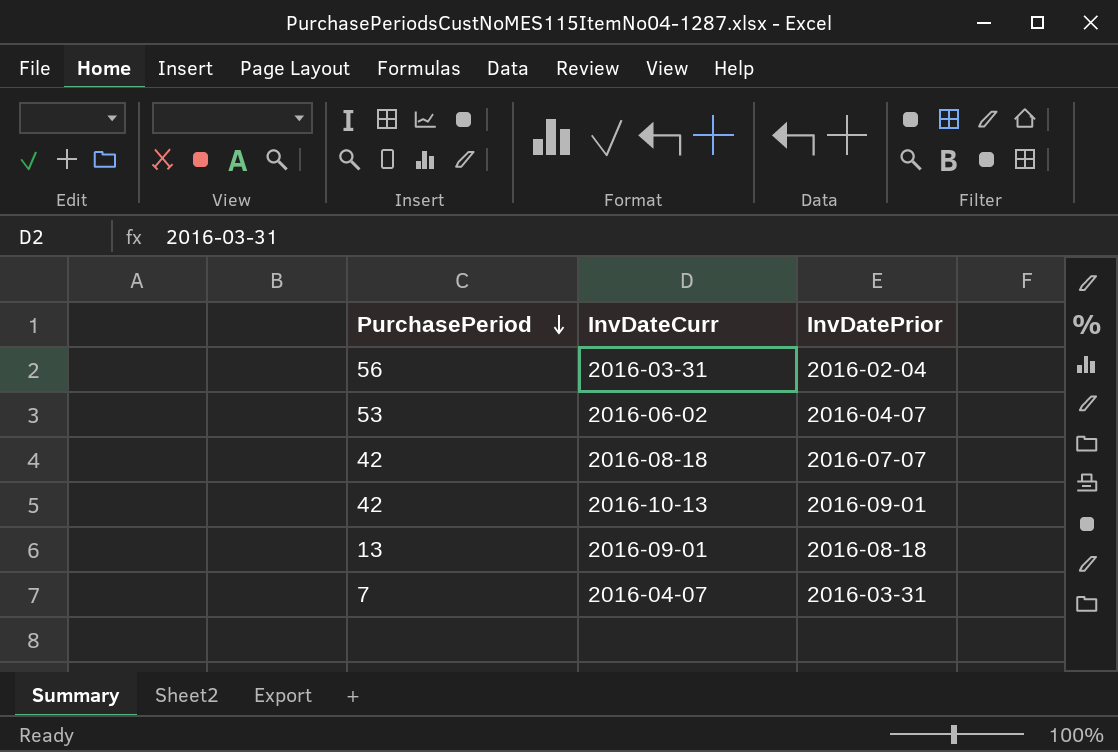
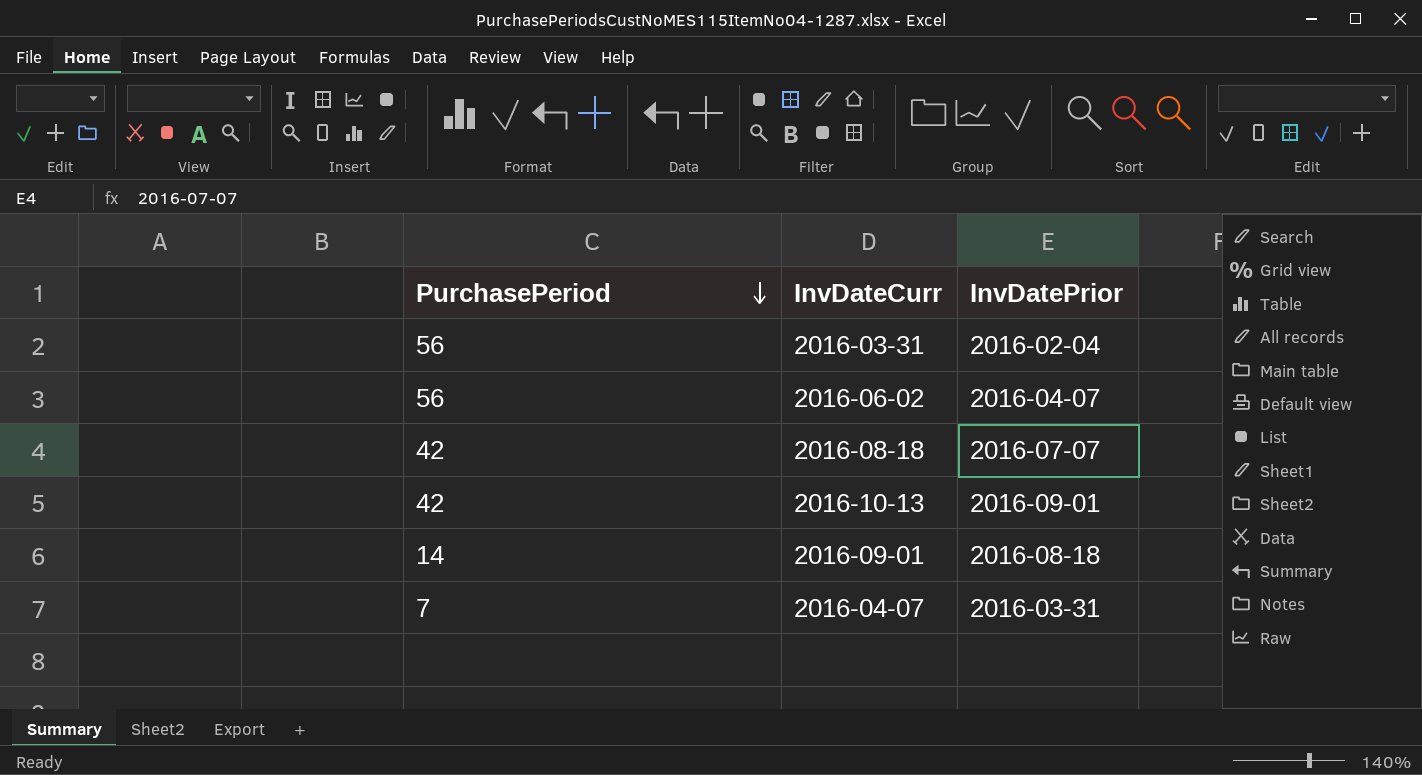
2016-06-02 | PurchasePeriod: 53 -> 56
2016-09-01 | PurchasePeriod: 13 -> 14

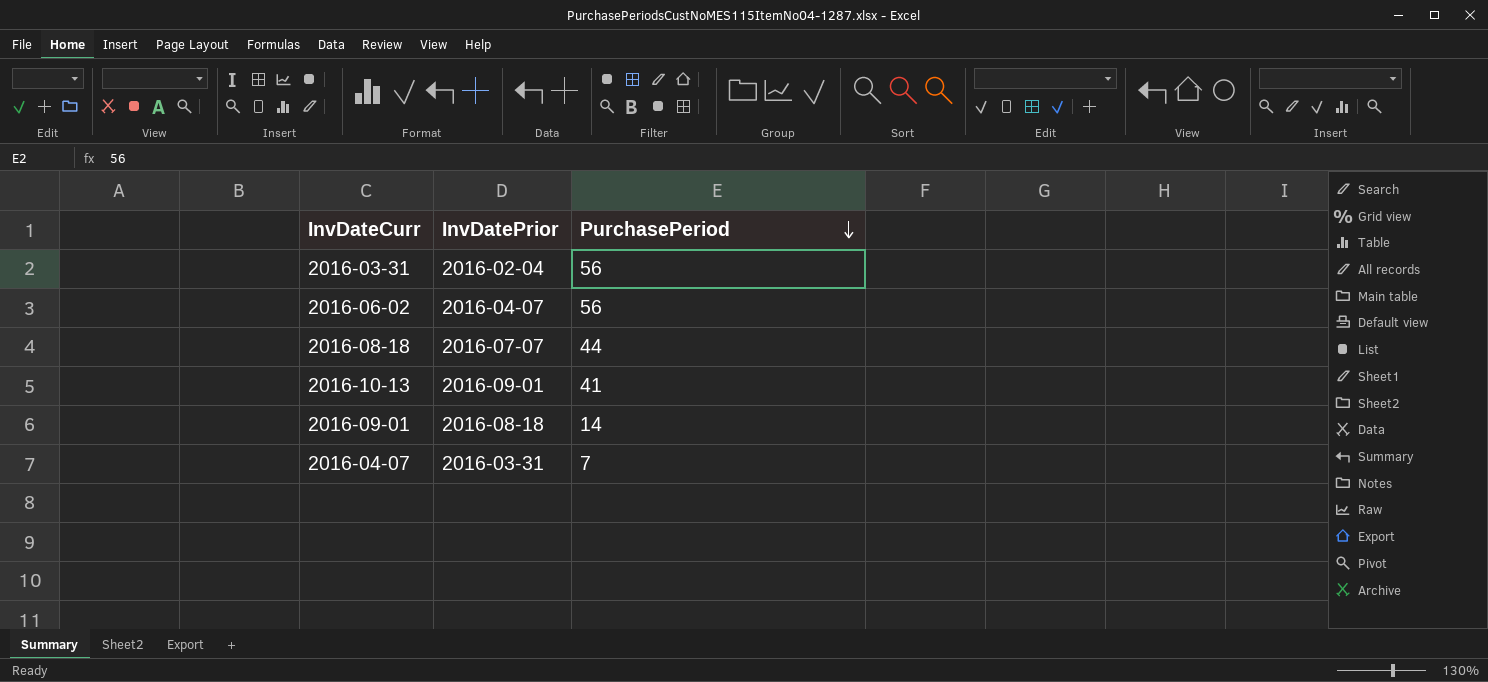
column PurchasePeriod | position: 1 -> 3
2016-08-18 | PurchasePeriod: 42 -> 44
2016-10-13 | PurchasePeriod: 42 -> 41

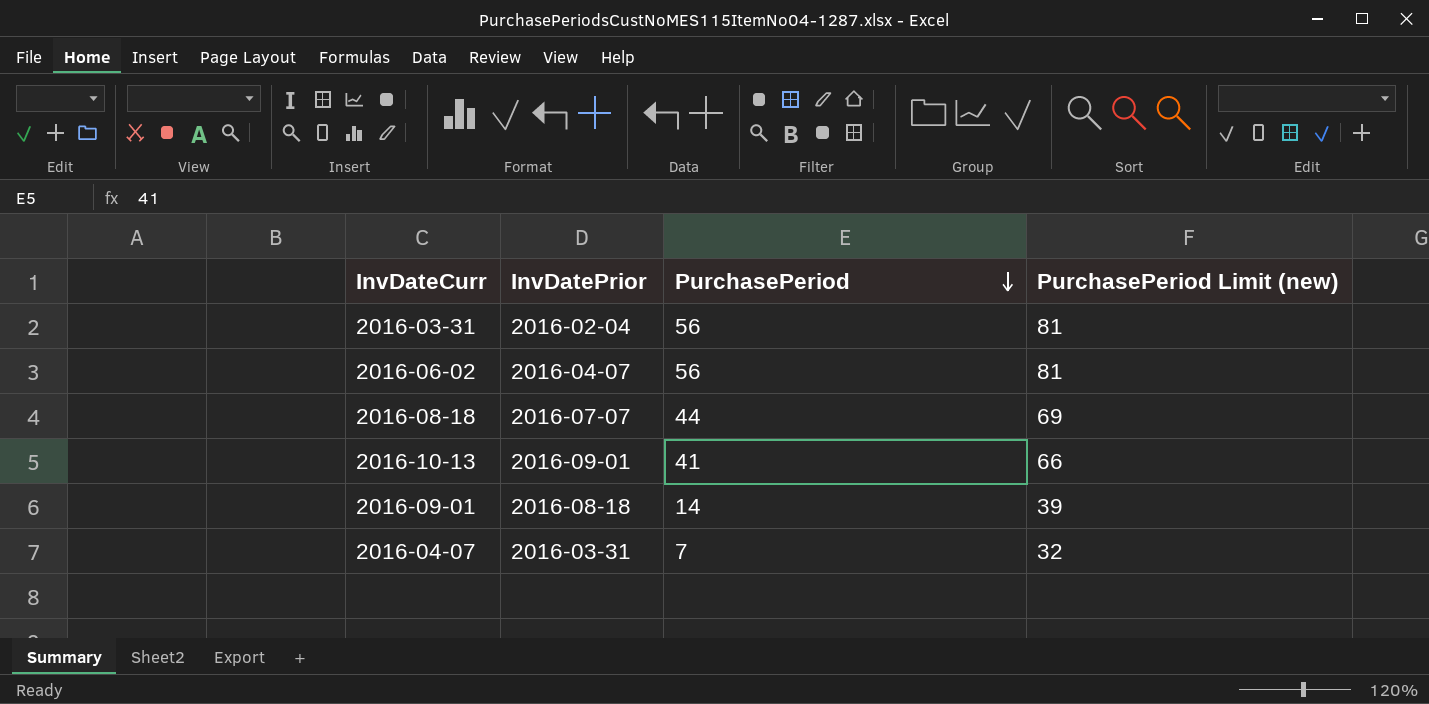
column PurchasePeriod Limit (new) | formula: none -> [PurchasePeriod] + 25

